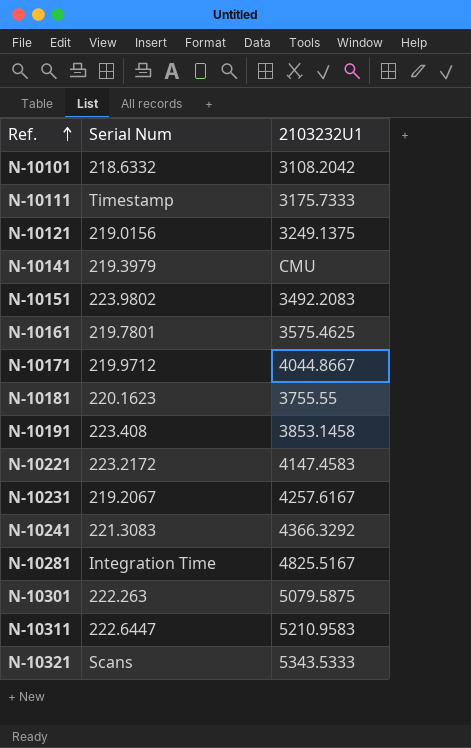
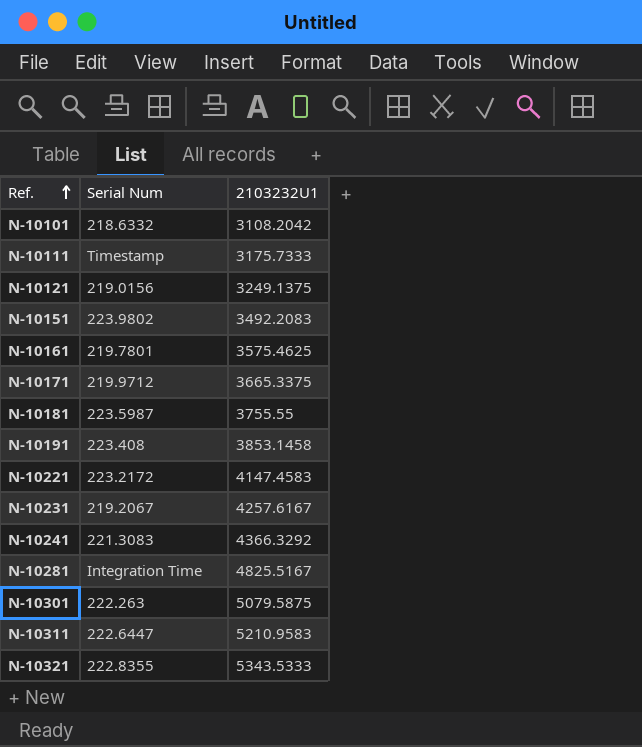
row N-10141: 219.3979 | CMU -> none
N-10171 | 2103232U1: 4044.8667 -> 3665.3375
N-10181 | Serial Num: 220.1623 -> 223.5987
N-10321 | Serial Num: Scans -> 222.8355

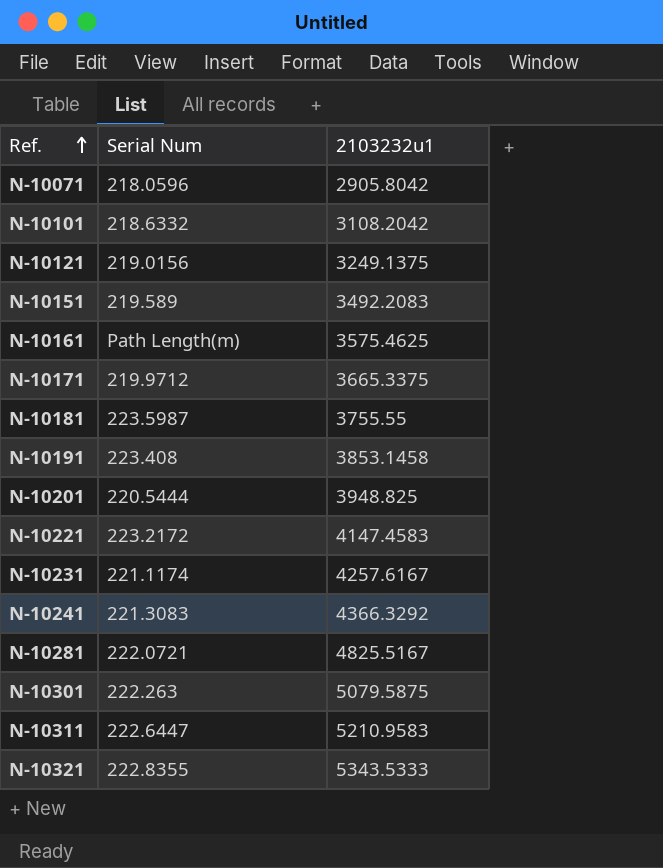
column name: 2103232U1 -> 2103232u1
row N-10111: Timestamp | 3175.7333 -> none
row N-10071: none -> 218.0596 | 2905.8042
N-10151 | Serial Num: 223.9802 -> 219.589
N-10161 | Serial Num: 219.7801 -> Path Length(m)
row N-10201: none -> 220.5444 | 3948.825
N-10231 | Serial Num: 219.2067 -> 221.1174
N-10281 | Serial Num: Integration Time -> 222.0721

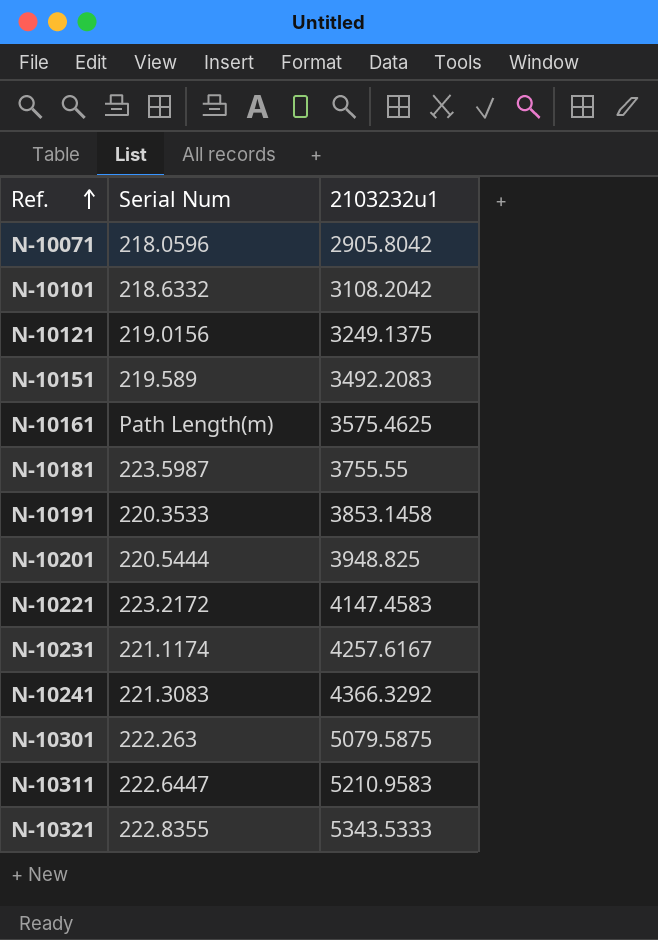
row N-10171: 219.9712 | 3665.3375 -> none
row N-10281: 222.0721 | 4825.5167 -> none
N-10191 | Serial Num: 223.408 -> 220.3533

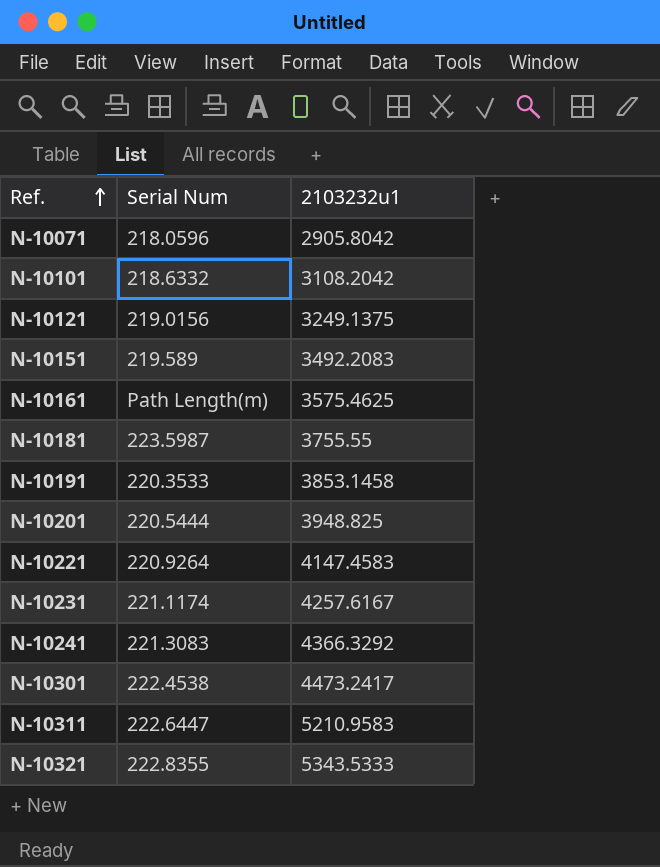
N-10221 | Serial Num: 223.2172 -> 220.9264
N-10301 | Serial Num: 222.263 -> 222.4538
N-10301 | 2103232u1: 5079.5875 -> 4473.2417

